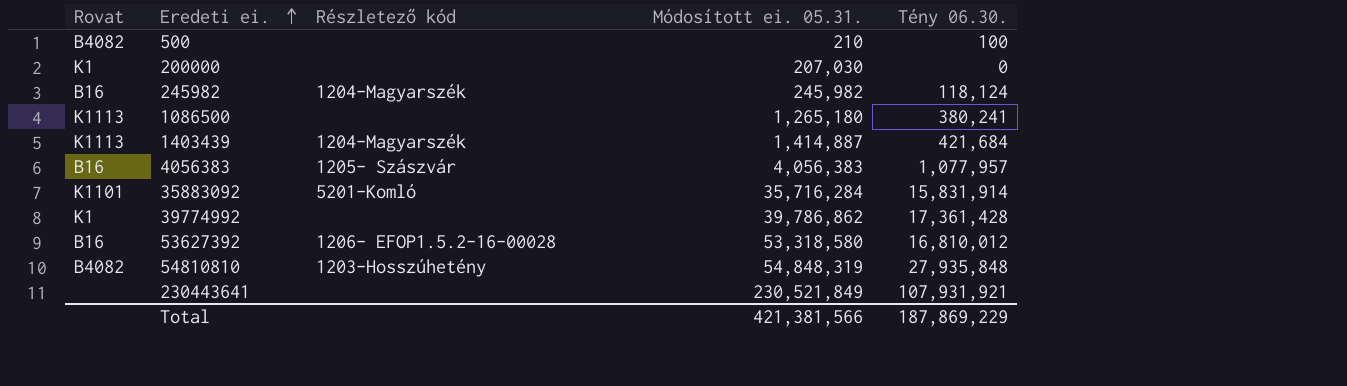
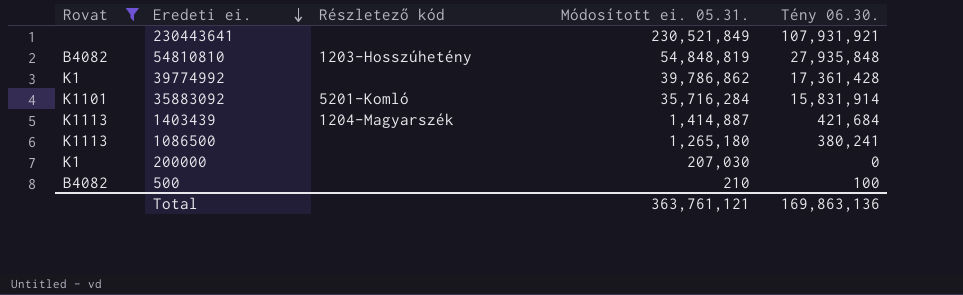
filter: none -> Rovat != B16
row order: Eredeti ei. ascending -> Eredeti ei. descending
54810810 | Módosított ei. 05.31.: 54,848,319 -> 54,848,819
Total | Módosított ei. 05.31.: 421,381,566 -> 363,761,121
Total | Tény 06.30.: 187,869,229 -> 169,863,136

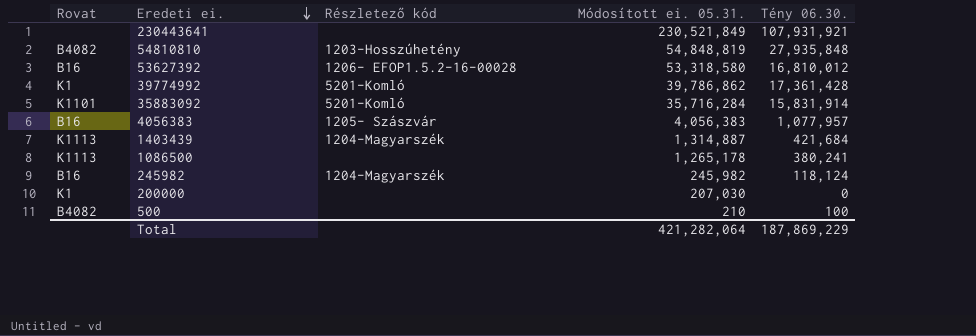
filter: Rovat != B16 -> none
39774992 | Részletező kód: none -> 5201-Komló
1403439 | Módosított ei. 05.31.: 1,414,887 -> 1,314,887
1086500 | Módosított ei. 05.31.: 1,265,180 -> 1,265,178
Total | Módosított ei. 05.31.: 363,761,121 -> 421,282,064
Total | Tény 06.30.: 169,863,136 -> 187,869,229

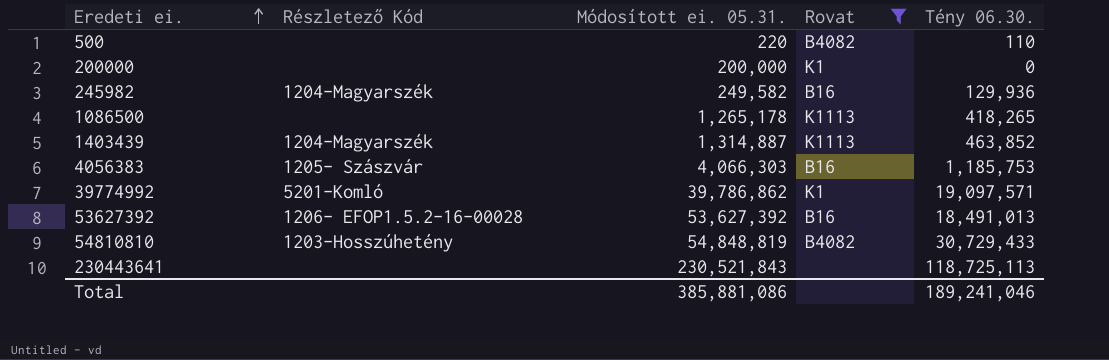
filter: none -> Rovat != K1101
row order: Eredeti ei. descending -> Eredeti ei. ascending
column name: Részletező kód -> Részletező Kód
column Rovat | position: 1 -> 4
500 | Módosított ei. 05.31.: 210 -> 220
500 | Tény 06.30.: 100 -> 110
200000 | Módosított ei. 05.31.: 207,030 -> 200,000
245982 | Módosított ei. 05.31.: 245,982 -> 249,582
245982 | Tény 06.30.: 118,124 -> 129,936
1086500 | Tény 06.30.: 380,241 -> 418,265
1403439 | Tény 06.30.: 421,684 -> 463,852
4056383 | Módosított ei. 05.31.: 4,056,383 -> 4,066,303
4056383 | Tény 06.30.: 1,077,957 -> 1,185,753
39774992 | Tény 06.30.: 17,361,428 -> 19,097,571
53627392 | Módosított ei. 05.31.: 53,318,580 -> 53,627,392
53627392 | Tény 06.30.: 16,810,012 -> 18,491,013
54810810 | Tény 06.30.: 27,935,848 -> 30,729,433
230443641 | Módosított ei. 05.31.: 230,521,849 -> 230,521,843
230443641 | Tény 06.30.: 107,931,921 -> 118,725,113
Total | Módosított ei. 05.31.: 421,282,064 -> 385,881,086
Total | Tény 06.30.: 187,869,229 -> 189,241,046

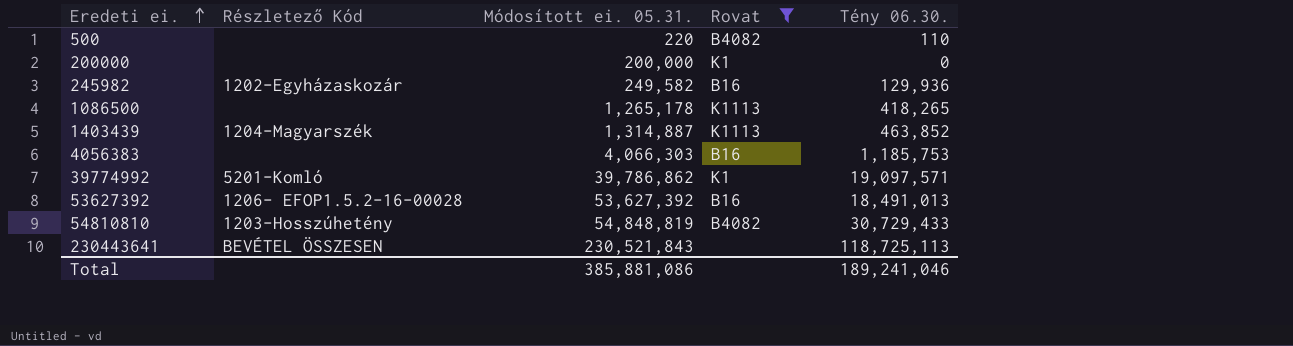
245982 | Részletező Kód: 1204-Magyarszék -> 1202-Egyházaskozár
4056383 | Részletező Kód: 1205- Szászvár -> none
230443641 | Részletező Kód: none -> BEVÉTEL ÖSSZESEN

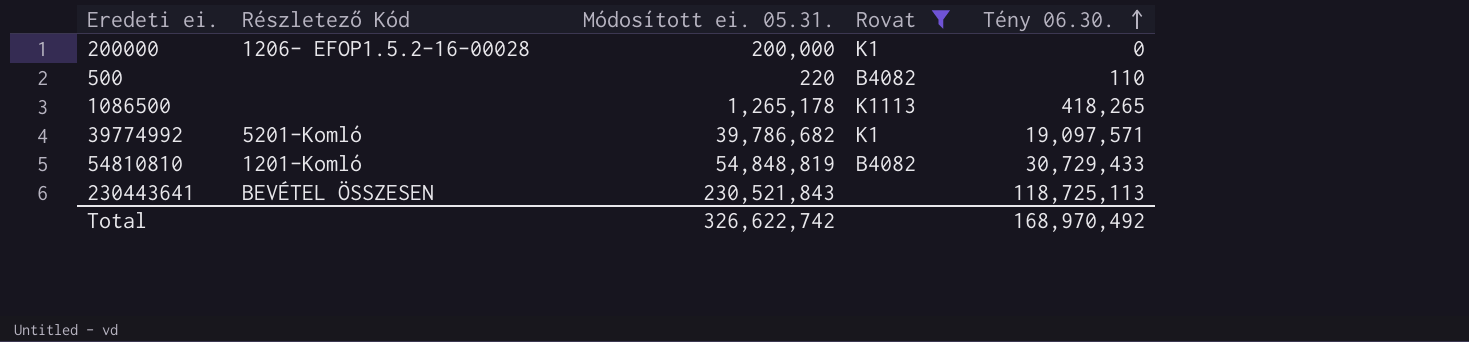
row order: Eredeti ei. ascending -> Tény 06.30. ascending
row 245982: 1202-Egyházaskozár | 249,582 | B16 | 129,936 -> none
row 1403439: 1204-Magyarszék | 1,314,887 | K1113 | 463,852 -> none
row 4056383: none | 4,066,303 | B16 | 1,185,753 -> none
row 53627392: 1206- EFOP1.5.2-16-00028 | 53,627,392 | B16 | 18,491,013 -> none
200000 | Részletező Kód: none -> 1206- EFOP1.5.2-16-00028
39774992 | Módosított ei. 05.31.: 39,786,862 -> 39,786,682
54810810 | Részletező Kód: 1203-Hosszúhetény -> 1201-Komló
Total | Módosított ei. 05.31.: 385,881,086 -> 326,622,742
Total | Tény 06.30.: 189,241,046 -> 168,970,492

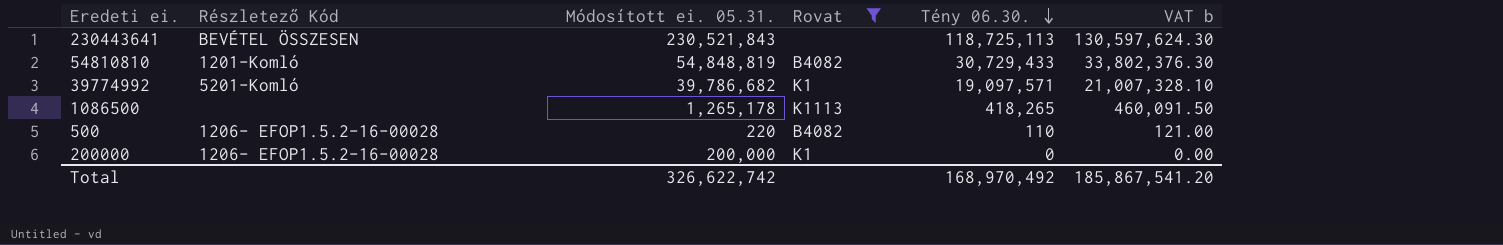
row order: Tény 06.30. ascending -> Tény 06.30. descending
column VAT b | formula: none -> [Tény 06.30.] * 1.1
500 | Részletező Kód: none -> 1206- EFOP1.5.2-16-00028

